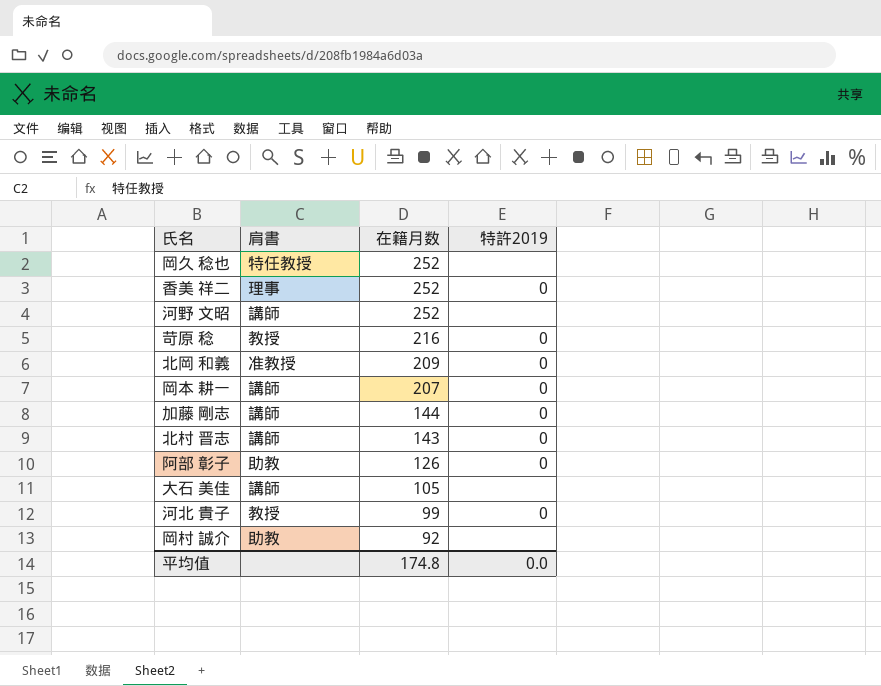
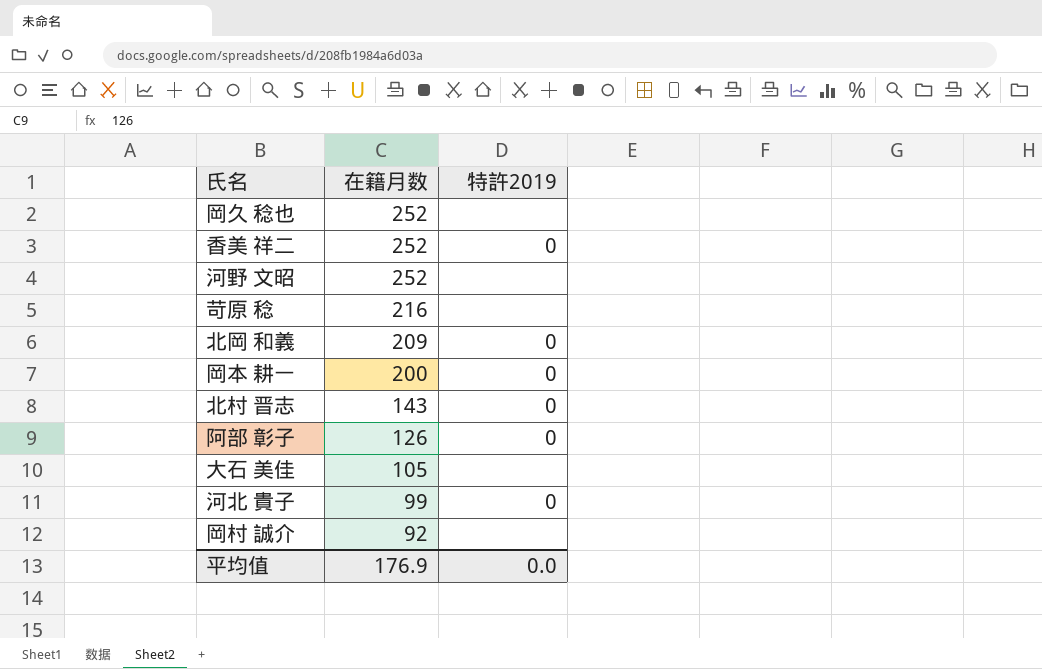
column 肩書 | position: 2 -> none
row 加藤 剛志: 講師 | 144 | 0 -> none
苛原 稔 | 特許2019: 0 -> none
岡本 耕一 | 在籍月数: 207 -> 200
平均值 | 在籍月数: 174.8 -> 176.9

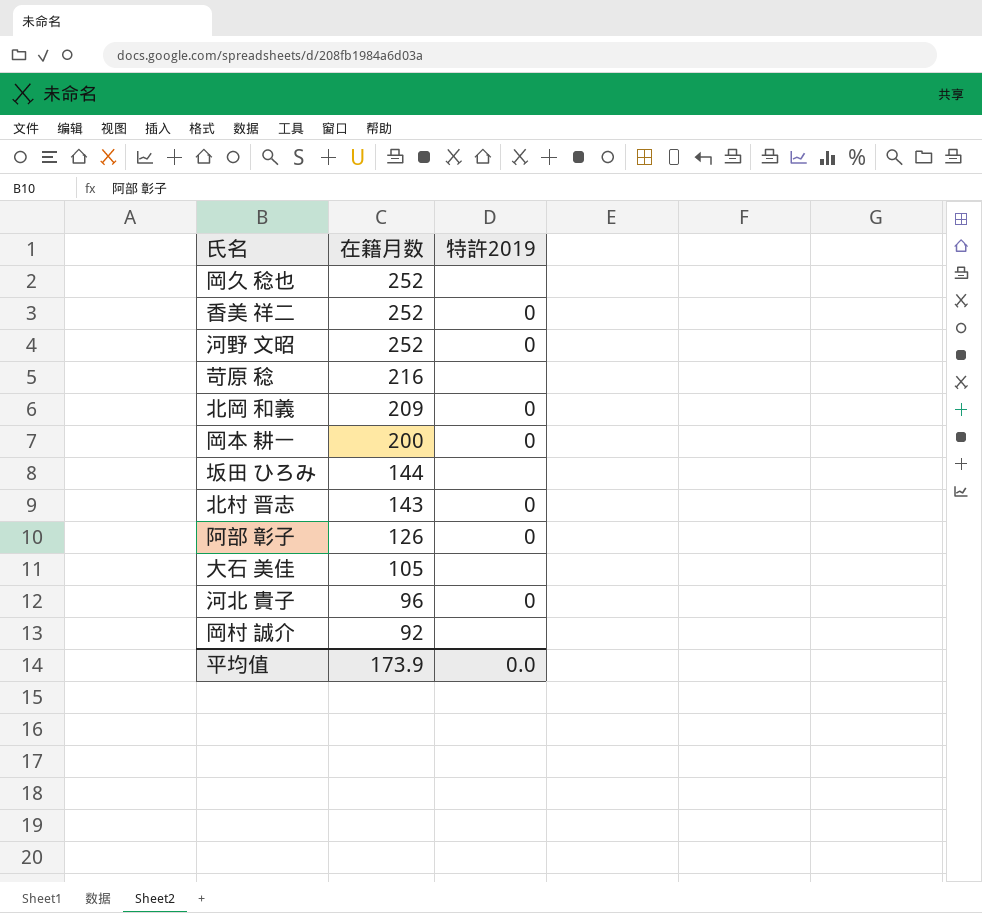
河野 文昭 | 特許2019: none -> 0
row 坂田 ひろみ: none -> 144 | none
河北 貴子 | 在籍月数: 99 -> 96
平均值 | 在籍月数: 176.9 -> 173.9

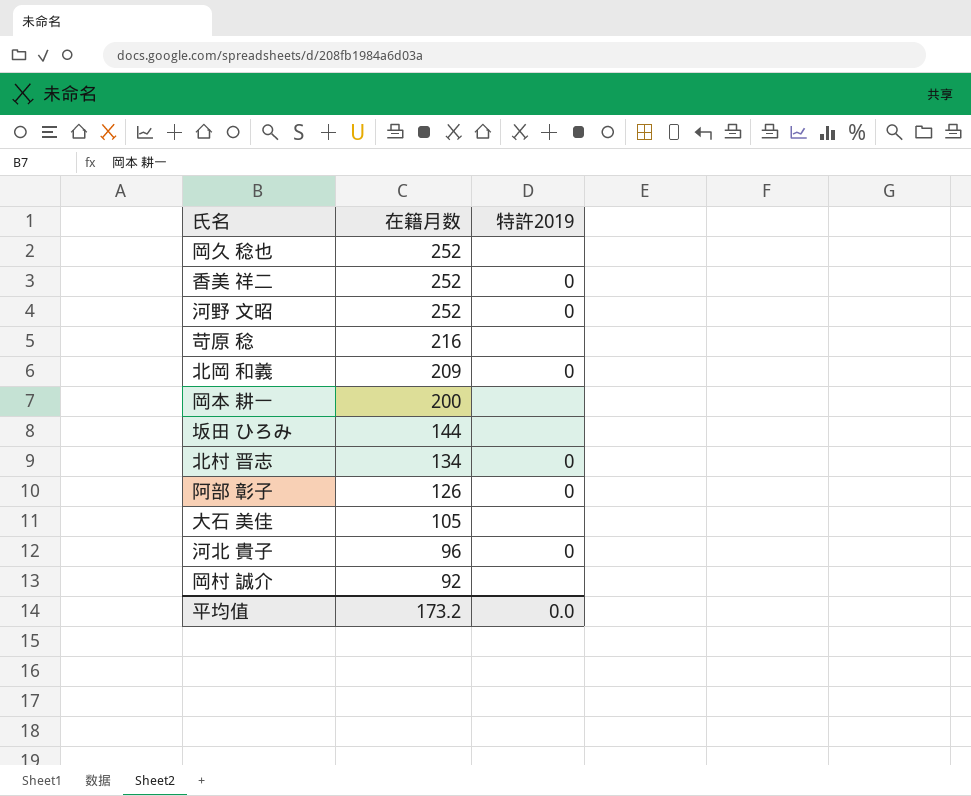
岡本 耕一 | 特許2019: 0 -> none
北村 晋志 | 在籍月数: 143 -> 134
平均值 | 在籍月数: 173.9 -> 173.2

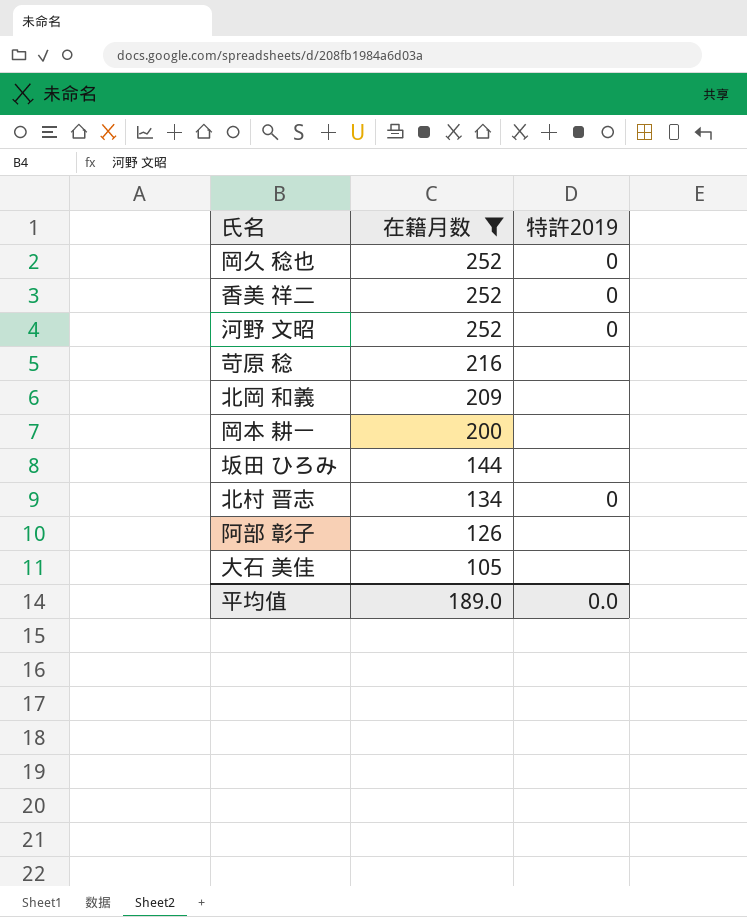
filter: none -> 在籍月数 >= 105
岡久 稔也 | 特許2019: none -> 0
北岡 和義 | 特許2019: 0 -> none
阿部 彰子 | 特許2019: 0 -> none
平均值 | 在籍月数: 173.2 -> 189.0

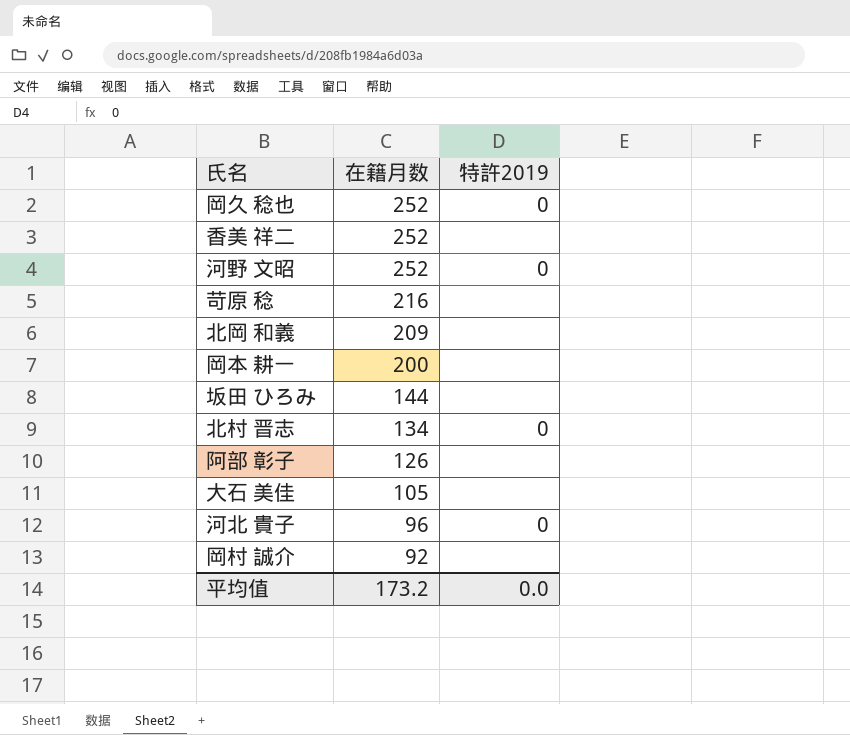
filter: 在籍月数 >= 105 -> none
香美 祥二 | 特許2019: 0 -> none
平均值 | 在籍月数: 189.0 -> 173.2

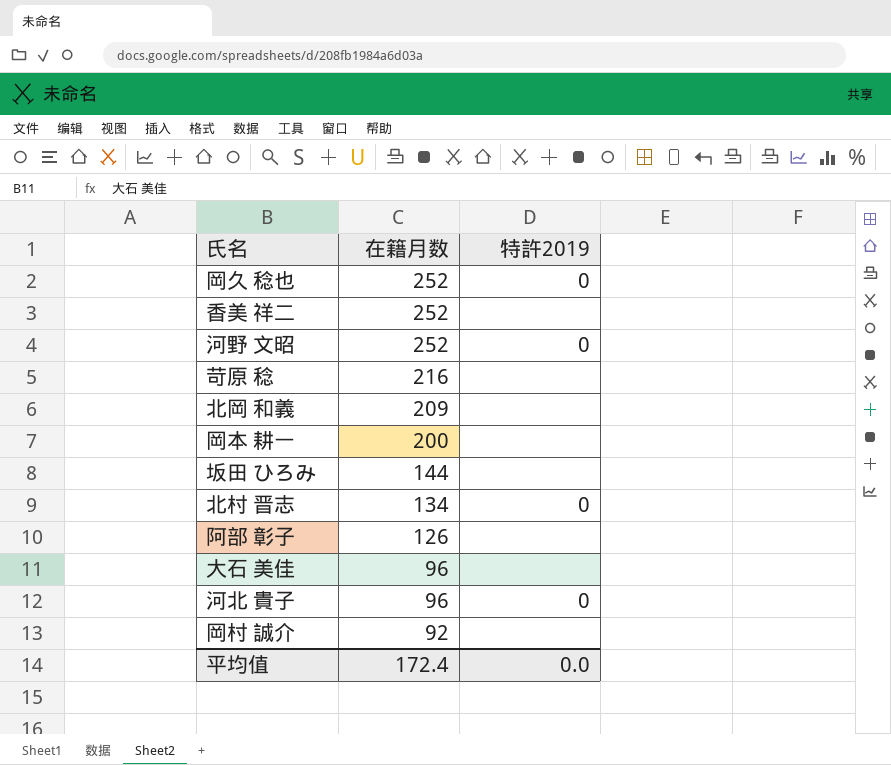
大石 美佳 | 在籍月数: 105 -> 96
平均值 | 在籍月数: 173.2 -> 172.4

